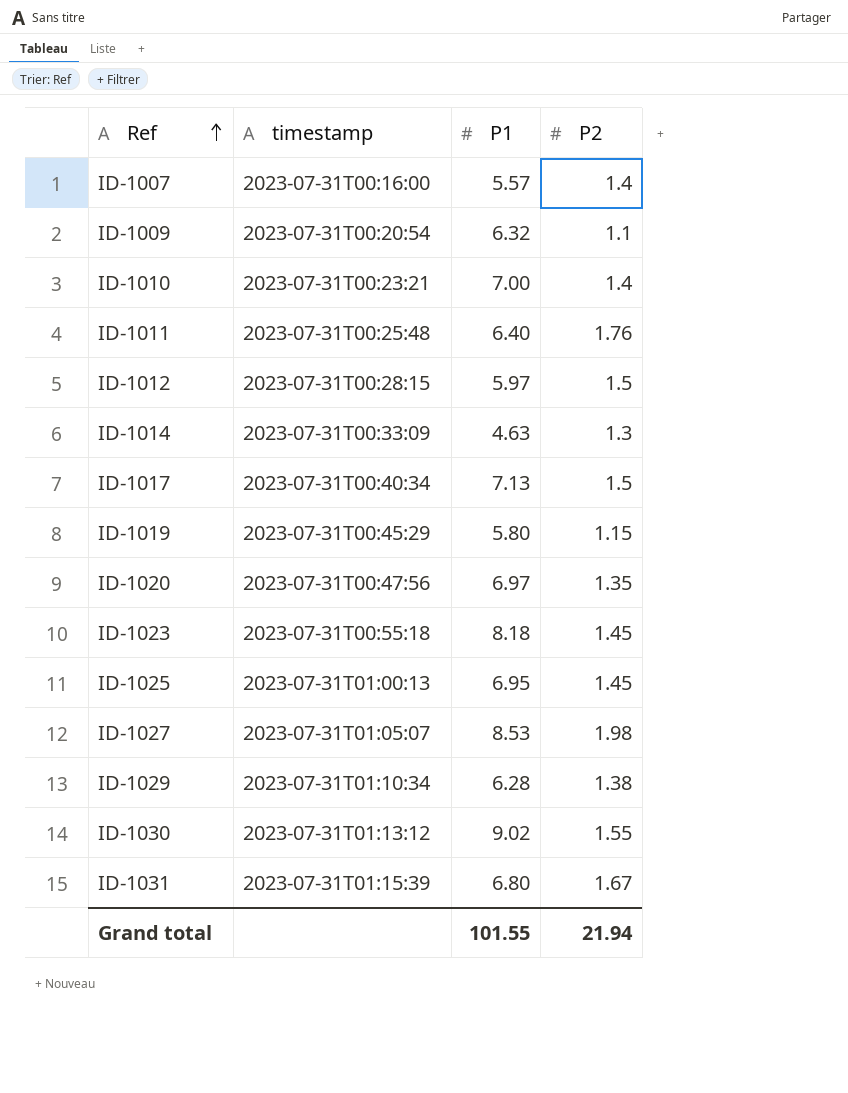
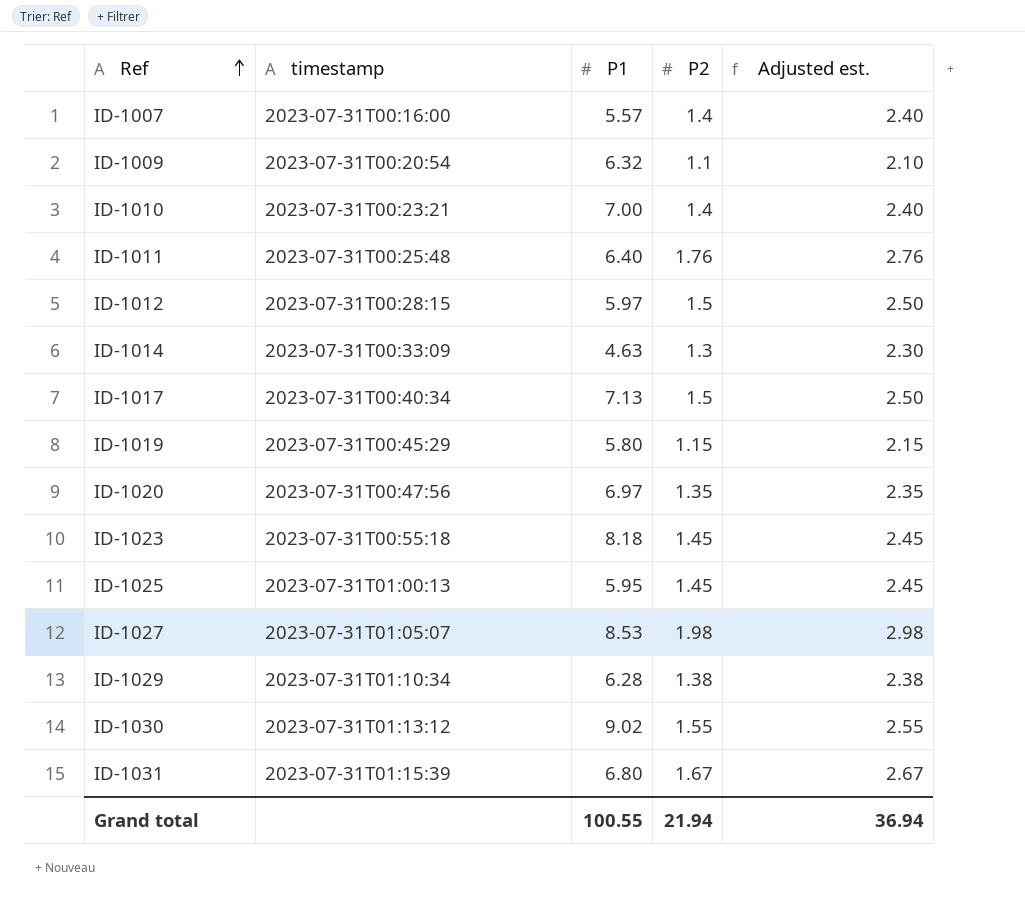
column Adjusted est. | formula: none -> [P2] + 1
ID-1025 | P1: 6.95 -> 5.95
Grand total | P1: 101.55 -> 100.55

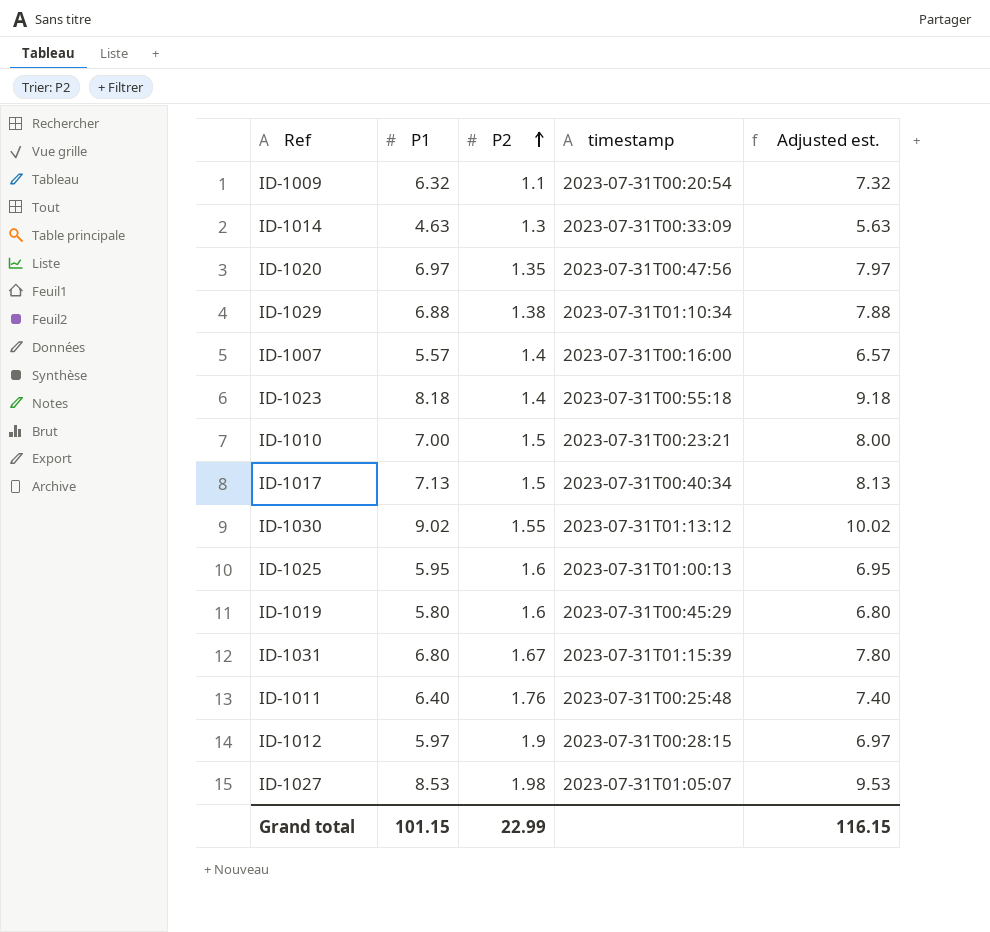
row order: Ref ascending -> P2 ascending
column timestamp | position: 2 -> 4
column Adjusted est. | formula: [P2] + 1 -> [P1] + 1
ID-1029 | P1: 6.28 -> 6.88
ID-1023 | P2: 1.45 -> 1.4
ID-1010 | P2: 1.4 -> 1.5
ID-1025 | P2: 1.45 -> 1.6
ID-1019 | P2: 1.15 -> 1.6
ID-1012 | P2: 1.5 -> 1.9
Grand total | P1: 100.55 -> 101.15
Grand total | P2: 21.94 -> 22.99
Grand total | Adjusted est.: 36.94 -> 116.15

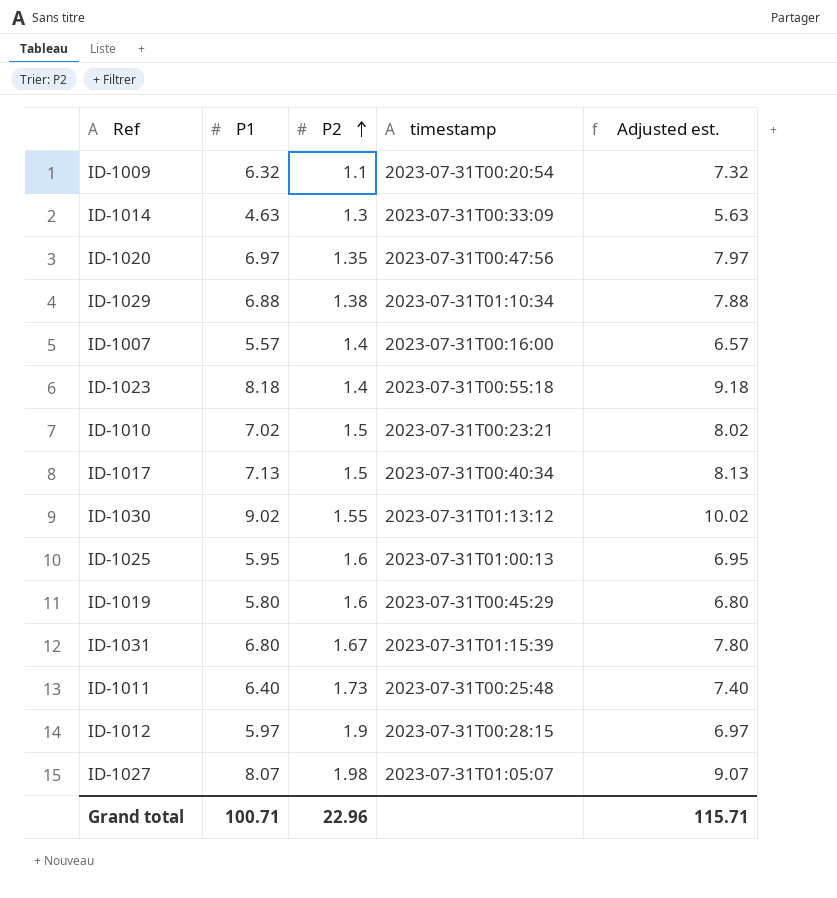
ID-1010 | P1: 7.00 -> 7.02
ID-1010 | Adjusted est.: 8.00 -> 8.02
ID-1011 | P2: 1.76 -> 1.73
ID-1027 | P1: 8.53 -> 8.07
ID-1027 | Adjusted est.: 9.53 -> 9.07
Grand total | P1: 101.15 -> 100.71
Grand total | P2: 22.99 -> 22.96
Grand total | Adjusted est.: 116.15 -> 115.71

